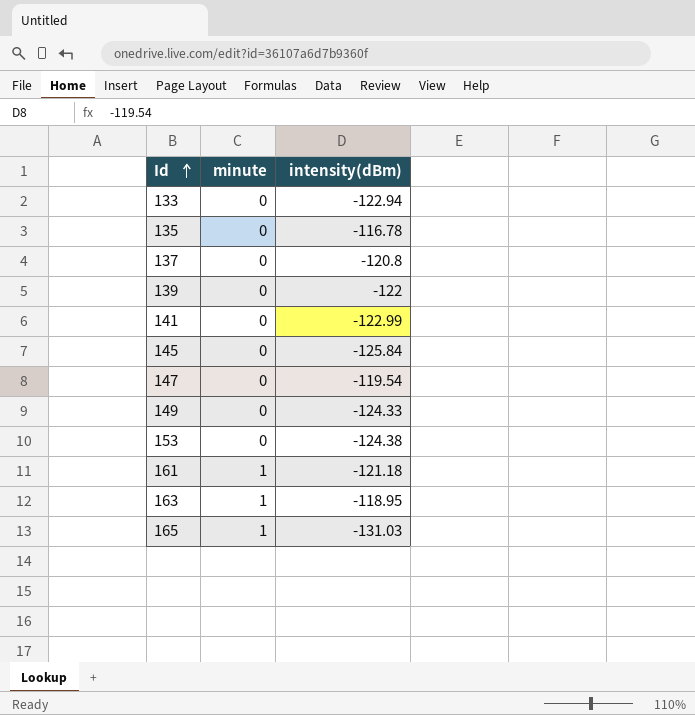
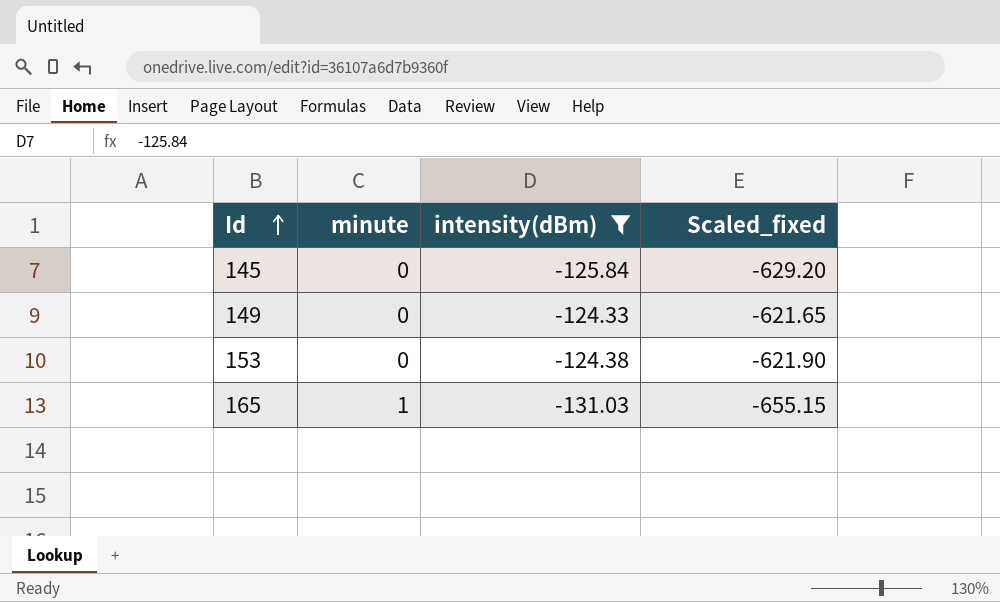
filter: none -> intensity(dBm) <= -124.33
column Scaled_fixed | formula: none -> [intensity(dBm)] * 5

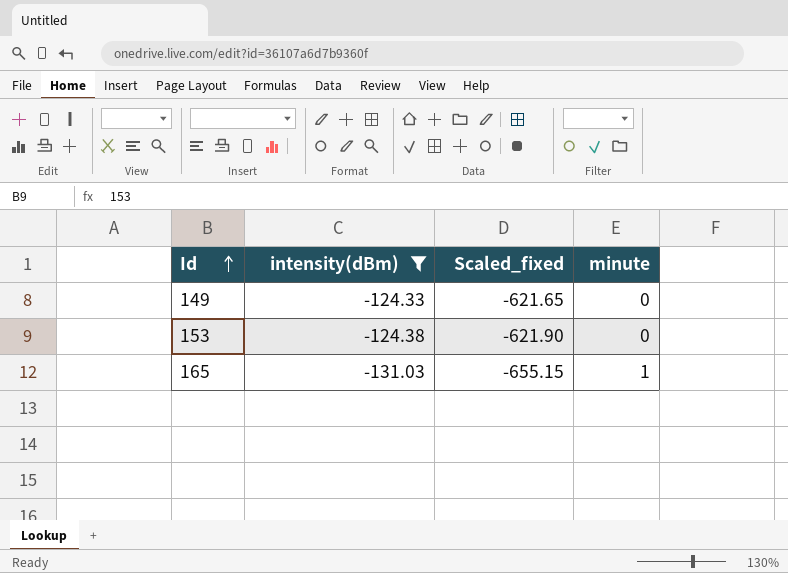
column minute | position: 2 -> 4
row 145: 0 | -125.84 | -629.20 -> none

